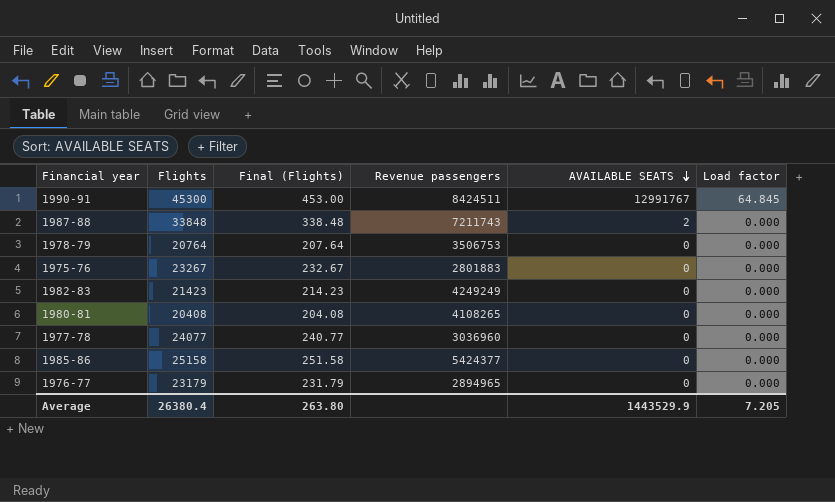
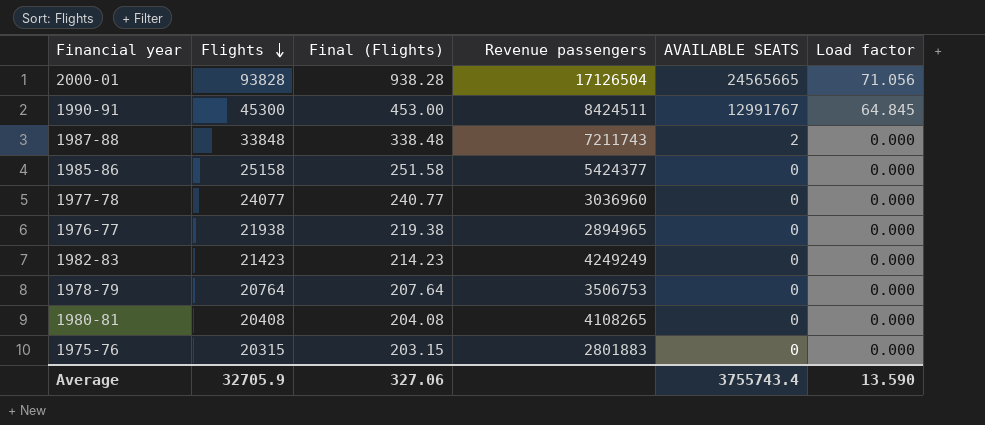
row order: AVAILABLE SEATS descending -> Flights descending
row 2000-01: none -> 93828 | 938.28 | 17126504 | 24565665 | 71.056
1976-77 | Flights: 23179 -> 21938
1976-77 | Final (Flights): 231.79 -> 219.38
1975-76 | Flights: 23267 -> 20315
1975-76 | Final (Flights): 232.67 -> 203.15
Average | Flights: 26380.4 -> 32705.9
Average | Final (Flights): 263.80 -> 327.06
Average | AVAILABLE SEATS: 1443529.9 -> 3755743.4
Average | Load factor: 7.205 -> 13.590

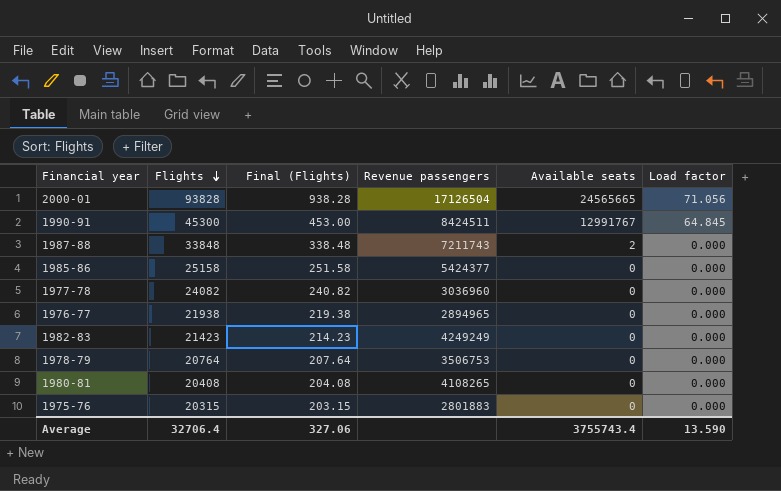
column name: AVAILABLE SEATS -> Available seats
1977-78 | Flights: 24077 -> 24082
1977-78 | Final (Flights): 240.77 -> 240.82
Average | Flights: 32705.9 -> 32706.4

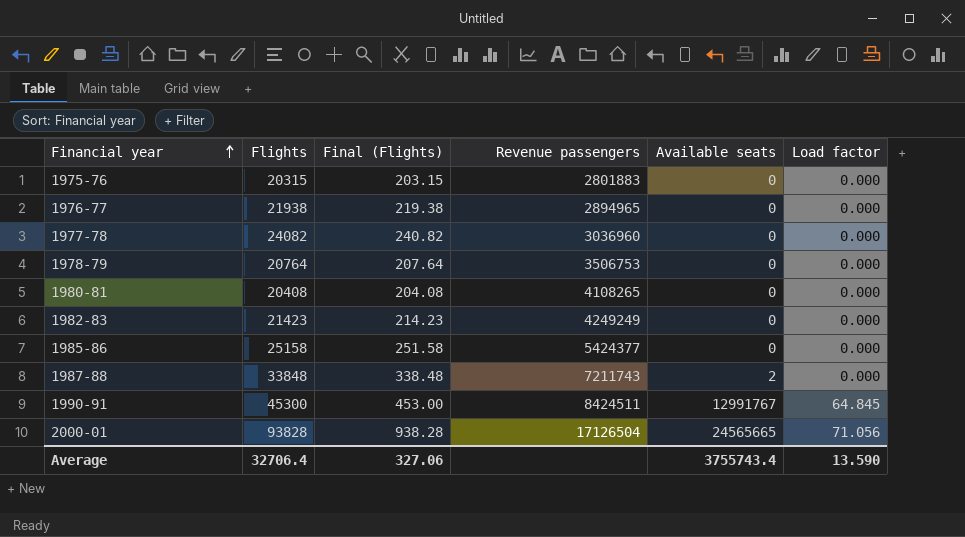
row order: Flights descending -> Financial year ascending

